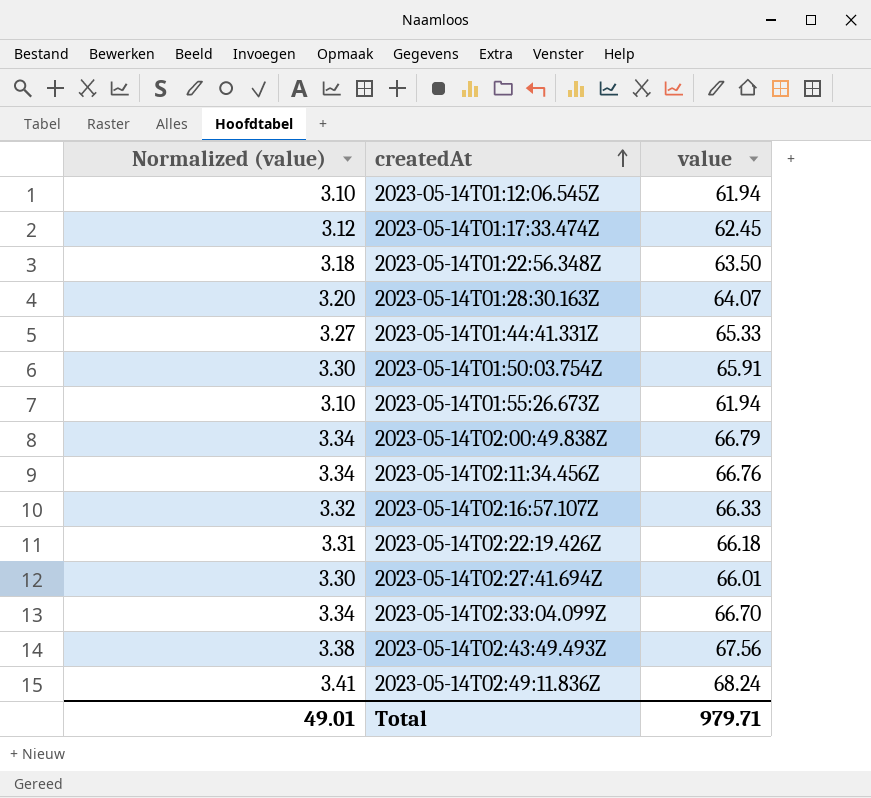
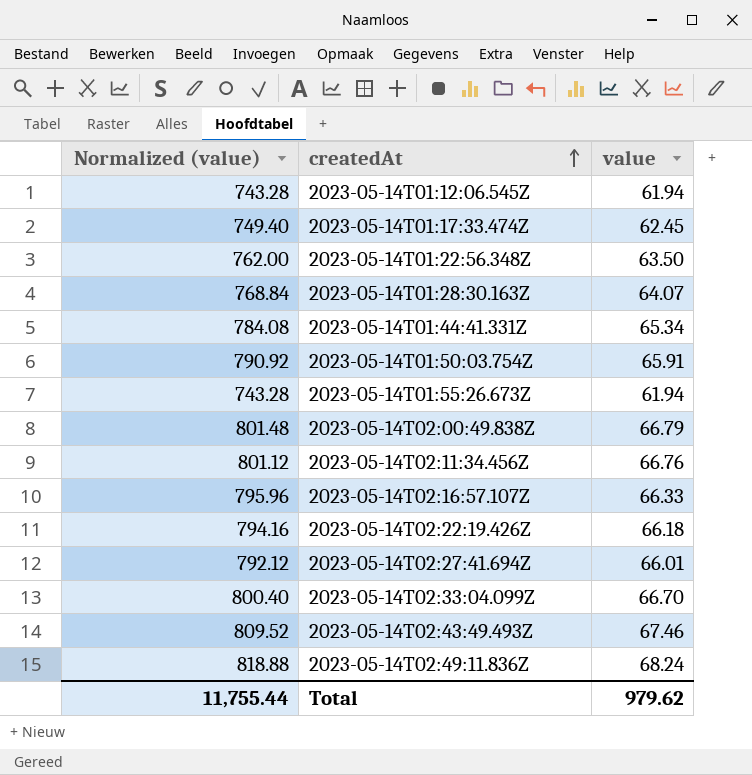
column Normalized (value) | formula: [value] * 0.05 -> [value] * 12
2023-05-14T01:44:41.331Z | value: 65.33 -> 65.34
2023-05-14T02:43:49.493Z | value: 67.56 -> 67.46
Total | Normalized (value): 49.01 -> 11,755.44
Total | value: 979.71 -> 979.62

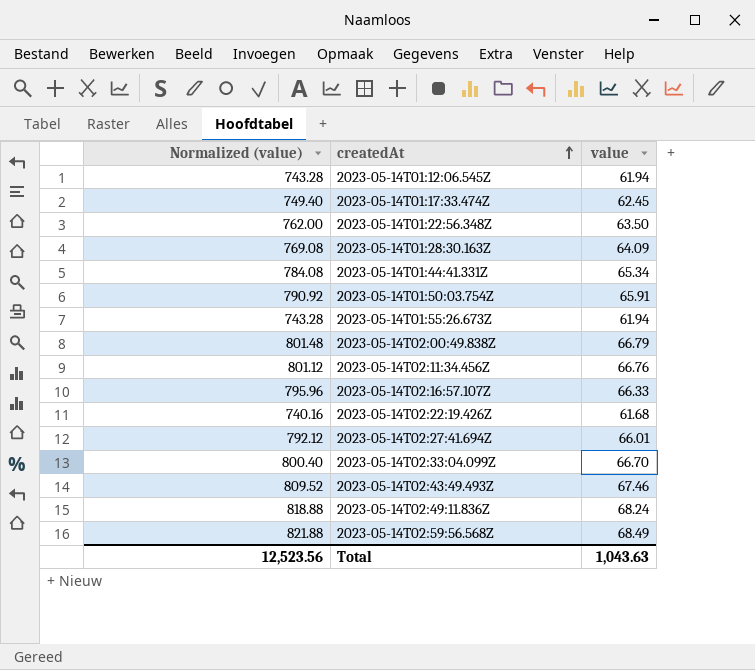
2023-05-14T01:28:30.163Z | Normalized (value): 768.84 -> 769.08
2023-05-14T01:28:30.163Z | value: 64.07 -> 64.09
2023-05-14T02:22:19.426Z | Normalized (value): 794.16 -> 740.16
2023-05-14T02:22:19.426Z | value: 66.18 -> 61.68
row 2023-05-14T02:59:56.568Z: none -> 821.88 | 68.49
Total | Normalized (value): 11,755.44 -> 12,523.56
Total | value: 979.62 -> 1,043.63

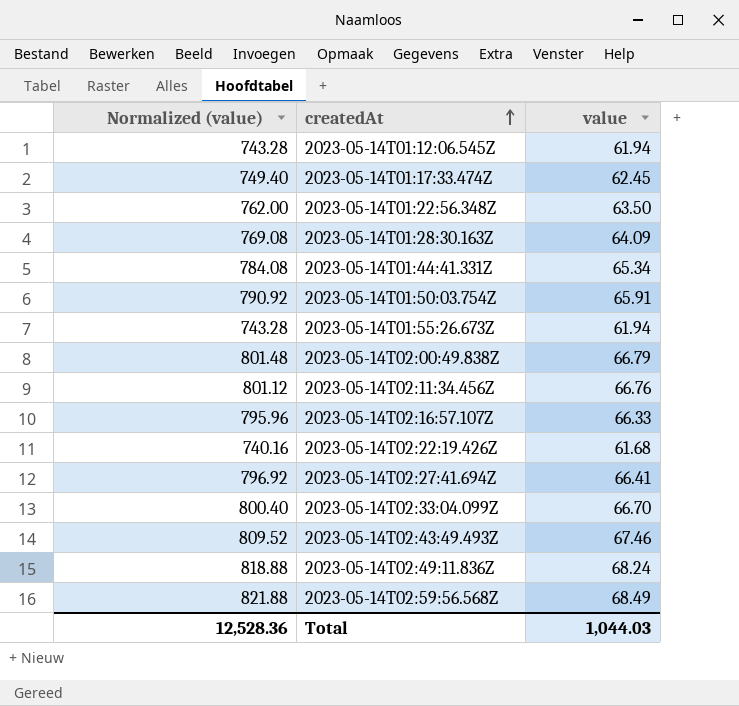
2023-05-14T02:27:41.694Z | Normalized (value): 792.12 -> 796.92
2023-05-14T02:27:41.694Z | value: 66.01 -> 66.41
Total | Normalized (value): 12,523.56 -> 12,528.36
Total | value: 1,043.63 -> 1,044.03

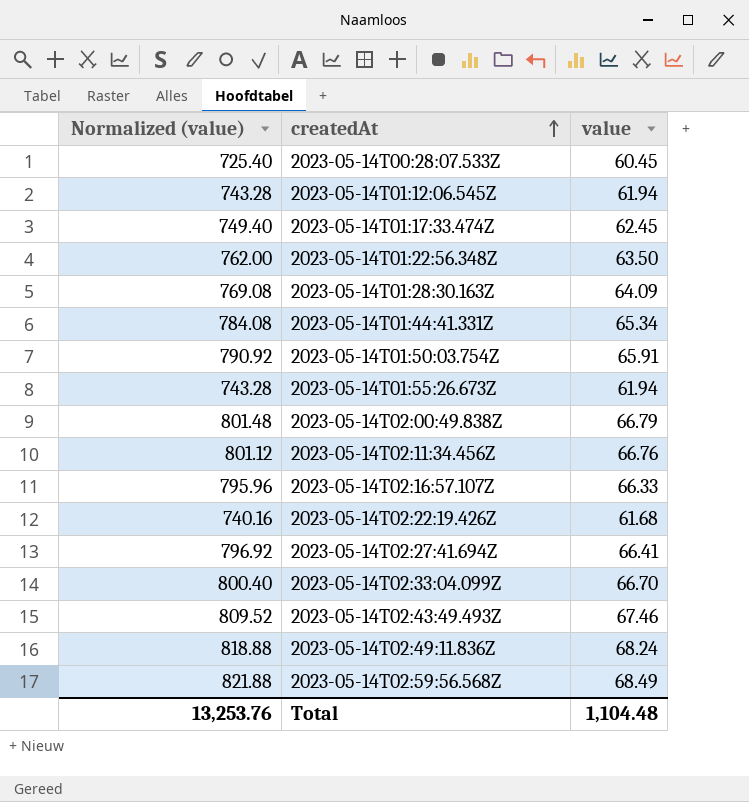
row 2023-05-14T00:28:07.533Z: none -> 725.40 | 60.45
Total | Normalized (value): 12,528.36 -> 13,253.76
Total | value: 1,044.03 -> 1,104.48

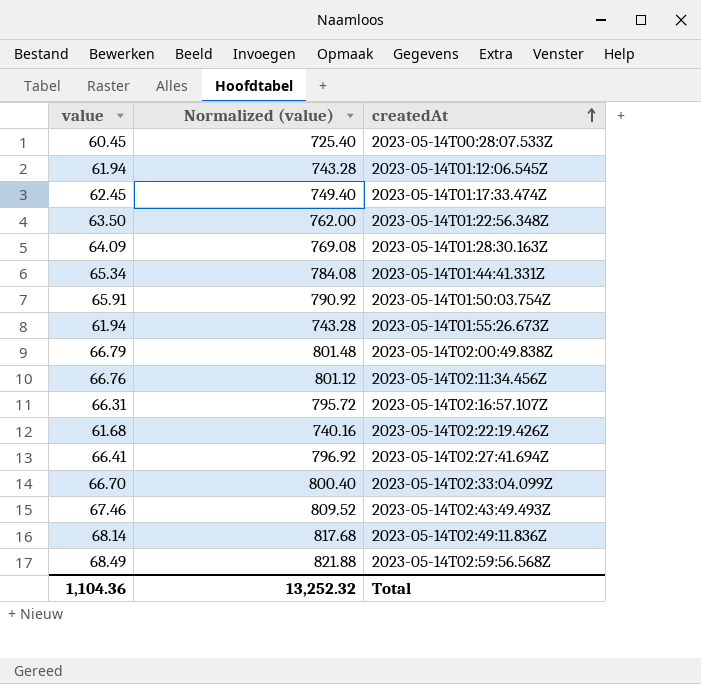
column value | position: 3 -> 1
2023-05-14T02:16:57.107Z | value: 66.33 -> 66.31
2023-05-14T02:16:57.107Z | Normalized (value): 795.96 -> 795.72
2023-05-14T02:49:11.836Z | value: 68.24 -> 68.14
2023-05-14T02:49:11.836Z | Normalized (value): 818.88 -> 817.68
Total | value: 1,104.48 -> 1,104.36
Total | Normalized (value): 13,253.76 -> 13,252.32

